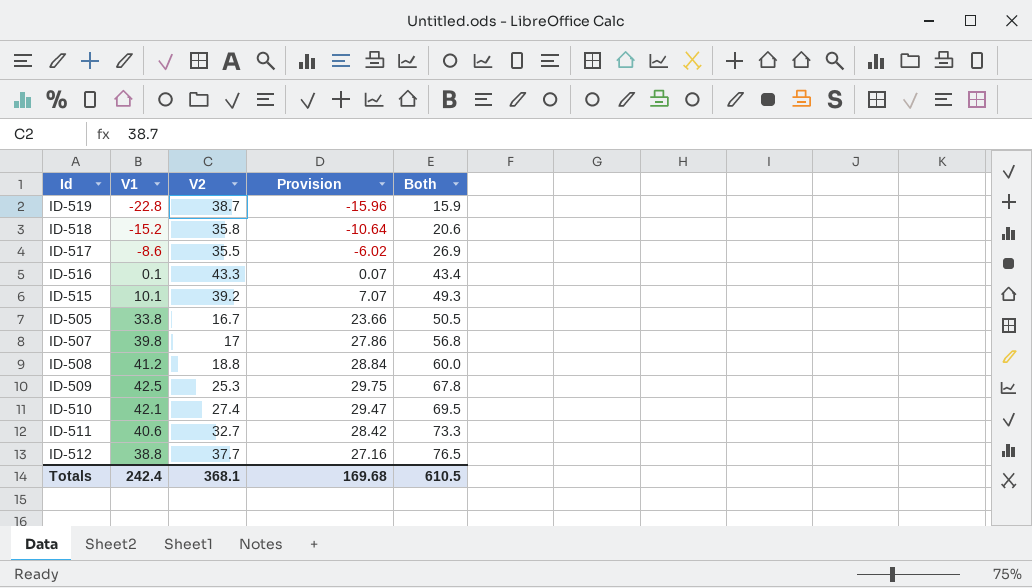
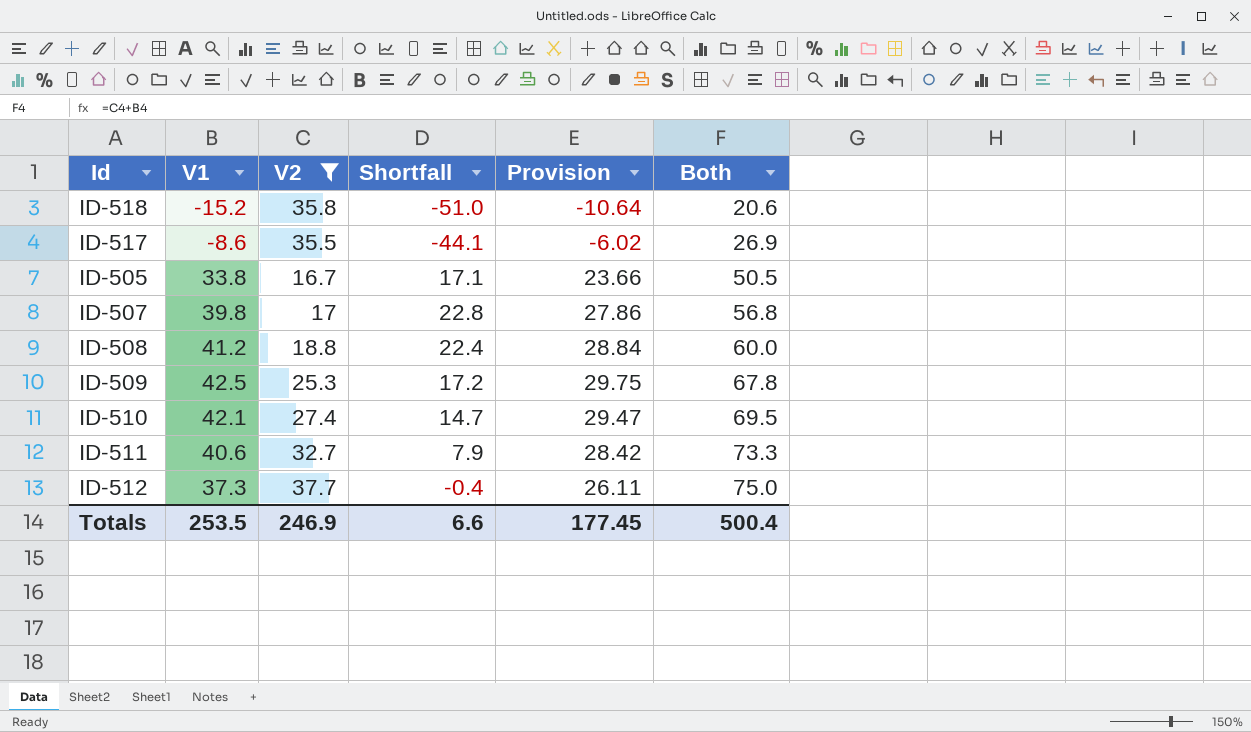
filter: none -> V2 <= 37.7
column Shortfall | formula: none -> [V1] - [V2]
ID-512 | V1: 38.8 -> 37.3
ID-512 | Provision: 27.16 -> 26.11
ID-512 | Both: 76.5 -> 75.0
Totals | V1: 242.4 -> 253.5
Totals | V2: 368.1 -> 246.9
Totals | Provision: 169.68 -> 177.45
Totals | Both: 610.5 -> 500.4

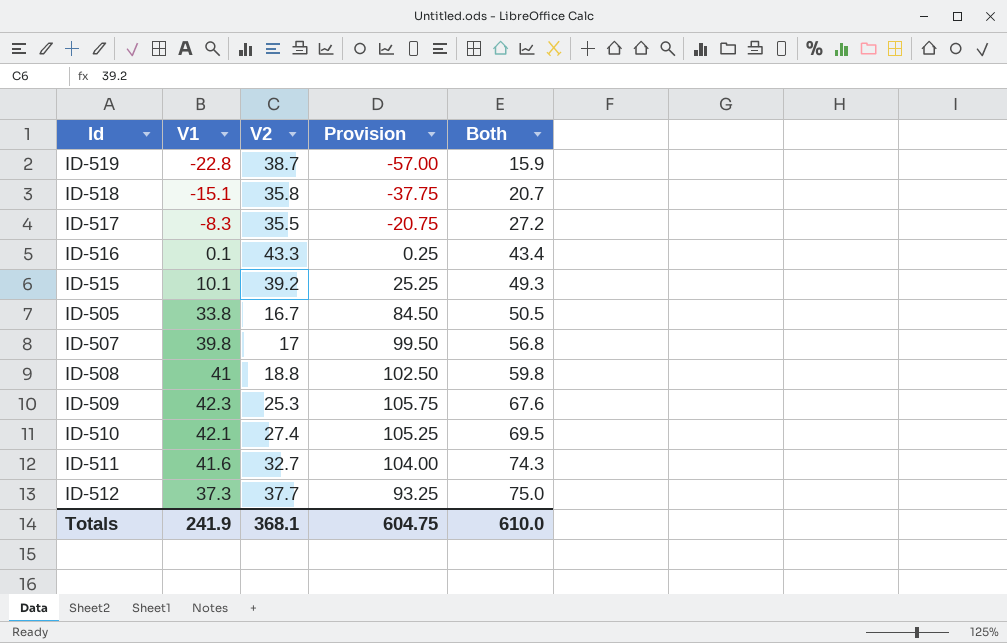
filter: V2 <= 37.7 -> none
column Shortfall | formula: [V1] - [V2] -> none
column Provision | formula: [V1] * 0.7 -> [V1] * 2.5
ID-518 | V1: -15.2 -> -15.1
ID-518 | Both: 20.6 -> 20.7
ID-517 | V1: -8.6 -> -8.3
ID-517 | Both: 26.9 -> 27.2
ID-508 | V1: 41.2 -> 41
ID-508 | Both: 60.0 -> 59.8
ID-509 | V1: 42.5 -> 42.3
ID-509 | Both: 67.8 -> 67.6
ID-511 | V1: 40.6 -> 41.6
ID-511 | Both: 73.3 -> 74.3
Totals | V1: 253.5 -> 241.9
Totals | V2: 246.9 -> 368.1
Totals | Provision: 177.45 -> 604.75
Totals | Both: 500.4 -> 610.0

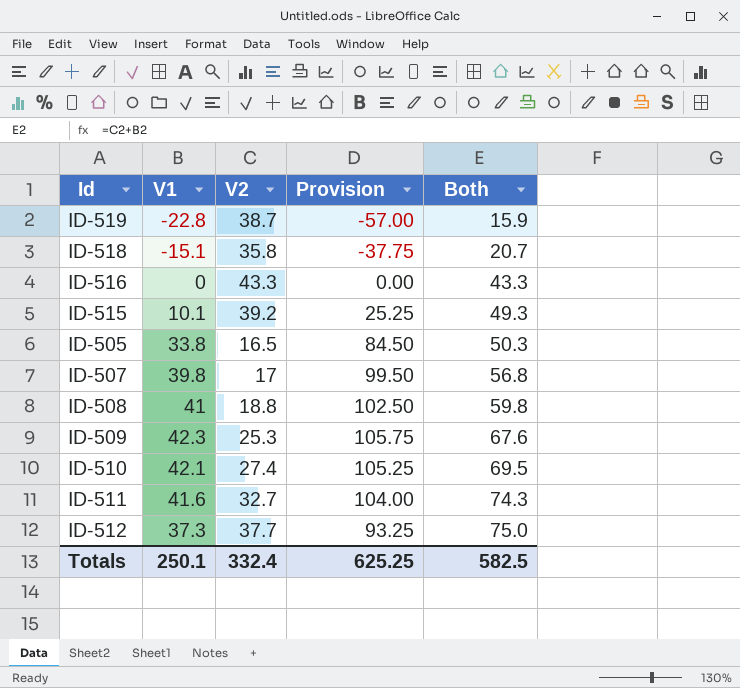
row ID-517: -8.3 | 35.5 | -20.75 | 27.2 -> none
ID-516 | V1: 0.1 -> 0
ID-516 | Provision: 0.25 -> 0.00
ID-516 | Both: 43.4 -> 43.3
ID-505 | V2: 16.7 -> 16.5
ID-505 | Both: 50.5 -> 50.3
Totals | V1: 241.9 -> 250.1
Totals | V2: 368.1 -> 332.4
Totals | Provision: 604.75 -> 625.25
Totals | Both: 610.0 -> 582.5

